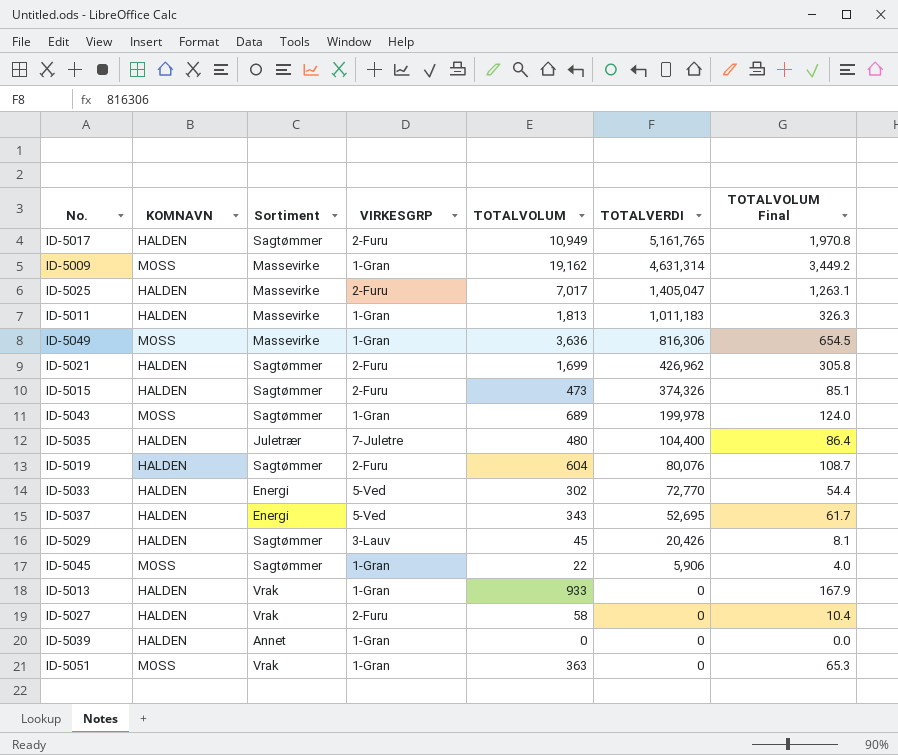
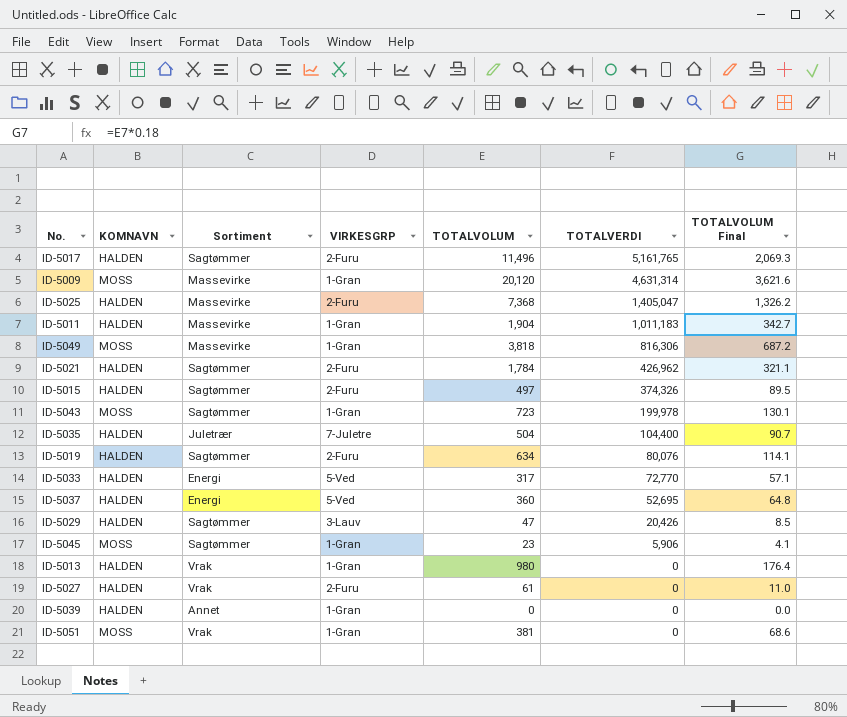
ID-5017 | TOTALVOLUM: 10,949 -> 11,496
ID-5017 | TOTALVOLUM Final: 1,970.8 -> 2,069.3
ID-5009 | TOTALVOLUM: 19,162 -> 20,120
ID-5009 | TOTALVOLUM Final: 3,449.2 -> 3,621.6
ID-5025 | TOTALVOLUM: 7,017 -> 7,368
ID-5025 | TOTALVOLUM Final: 1,263.1 -> 1,326.2
ID-5011 | TOTALVOLUM: 1,813 -> 1,904
ID-5011 | TOTALVOLUM Final: 326.3 -> 342.7
ID-5049 | TOTALVOLUM: 3,636 -> 3,818
ID-5049 | TOTALVOLUM Final: 654.5 -> 687.2
ID-5021 | TOTALVOLUM: 1,699 -> 1,784
ID-5021 | TOTALVOLUM Final: 305.8 -> 321.1
ID-5015 | TOTALVOLUM: 473 -> 497
ID-5015 | TOTALVOLUM Final: 85.1 -> 89.5
ID-5043 | TOTALVOLUM: 689 -> 723
ID-5043 | TOTALVOLUM Final: 124.0 -> 130.1
ID-5035 | TOTALVOLUM: 480 -> 504
ID-5035 | TOTALVOLUM Final: 86.4 -> 90.7
ID-5019 | TOTALVOLUM: 604 -> 634
ID-5019 | TOTALVOLUM Final: 108.7 -> 114.1
ID-5033 | TOTALVOLUM: 302 -> 317
ID-5033 | TOTALVOLUM Final: 54.4 -> 57.1
ID-5037 | TOTALVOLUM: 343 -> 360
ID-5037 | TOTALVOLUM Final: 61.7 -> 64.8
ID-5029 | TOTALVOLUM: 45 -> 47
ID-5029 | TOTALVOLUM Final: 8.1 -> 8.5
ID-5045 | TOTALVOLUM: 22 -> 23
ID-5045 | TOTALVOLUM Final: 4.0 -> 4.1
ID-5013 | TOTALVOLUM: 933 -> 980
ID-5013 | TOTALVOLUM Final: 167.9 -> 176.4
ID-5027 | TOTALVOLUM: 58 -> 61
ID-5027 | TOTALVOLUM Final: 10.4 -> 11.0
ID-5051 | TOTALVOLUM: 363 -> 381
ID-5051 | TOTALVOLUM Final: 65.3 -> 68.6

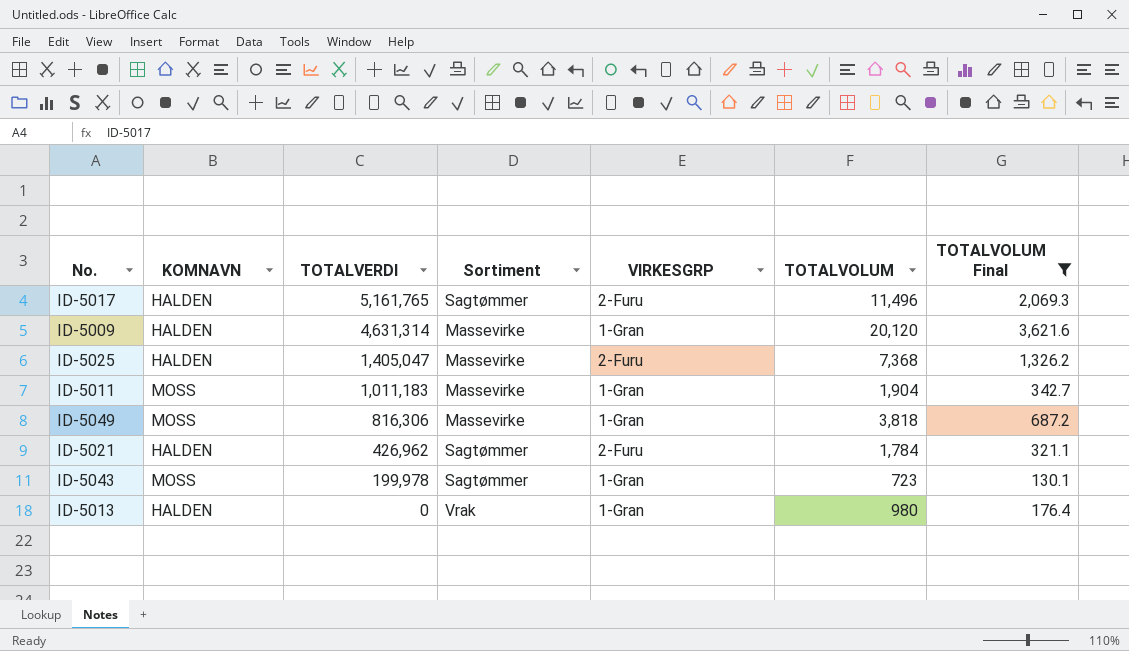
filter: none -> TOTALVOLUM Final >= 130.1
column TOTALVERDI | position: 6 -> 3
ID-5009 | KOMNAVN: MOSS -> HALDEN
ID-5011 | KOMNAVN: HALDEN -> MOSS

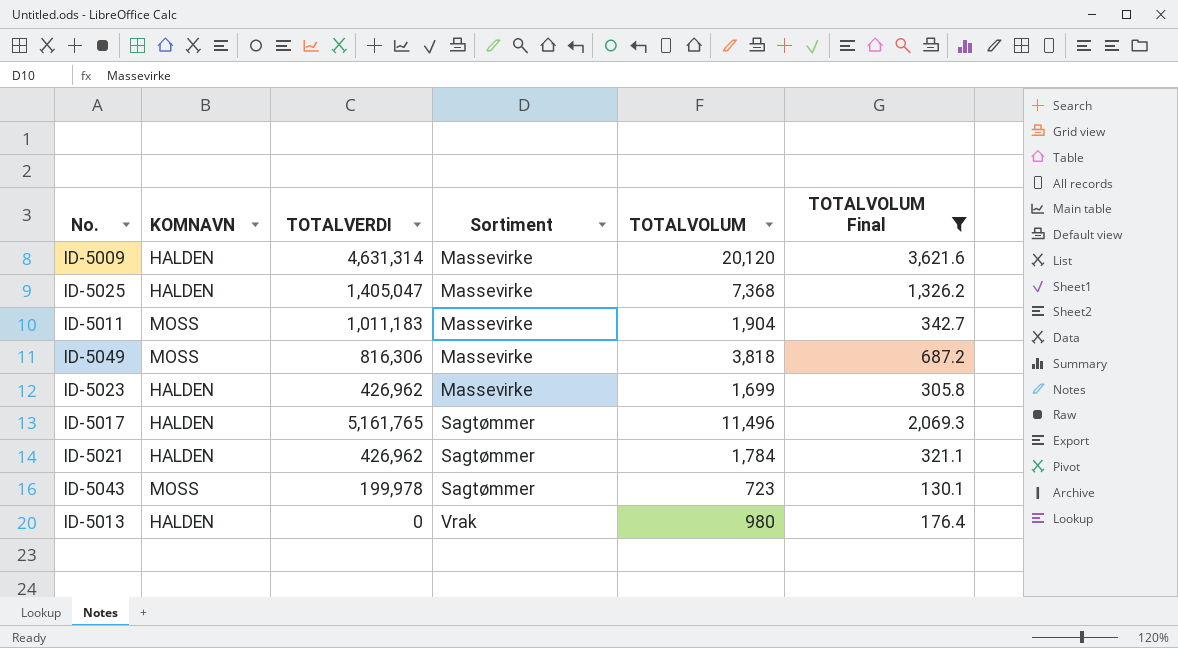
row order: TOTALVERDI descending -> Sortiment ascending
column VIRKESGRP | position: 5 -> none
row ID-5023: none -> HALDEN | 426,962 | Massevirke | 1,699 | 305.8

